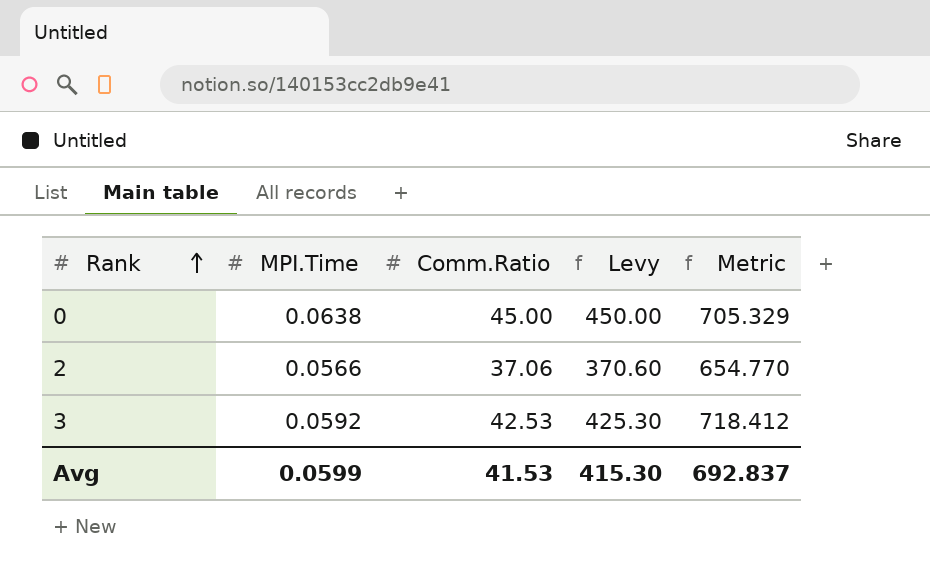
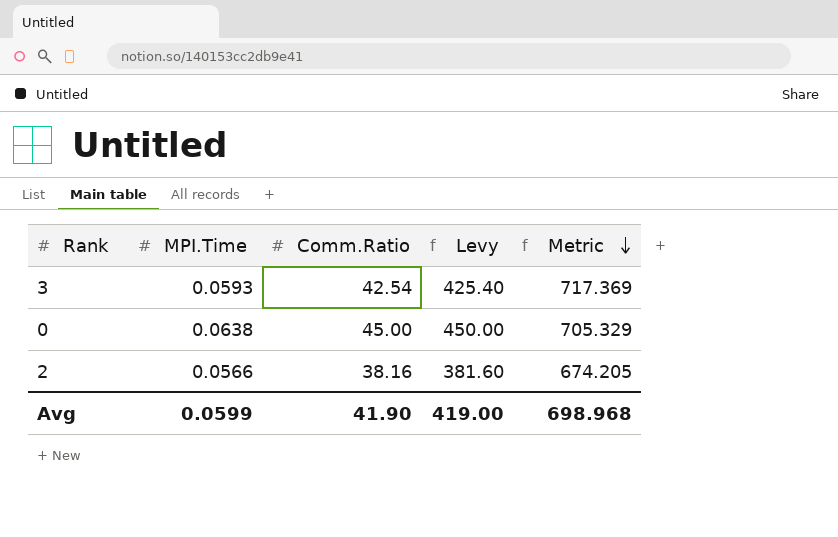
row order: Rank ascending -> Metric descending
3 | MPI.Time: 0.0592 -> 0.0593
3 | Comm.Ratio: 42.53 -> 42.54
3 | Levy: 425.30 -> 425.40
3 | Metric: 718.412 -> 717.369
2 | Comm.Ratio: 37.06 -> 38.16
2 | Levy: 370.60 -> 381.60
2 | Metric: 654.770 -> 674.205
Avg | Comm.Ratio: 41.53 -> 41.90
Avg | Levy: 415.30 -> 419.00
Avg | Metric: 692.837 -> 698.968

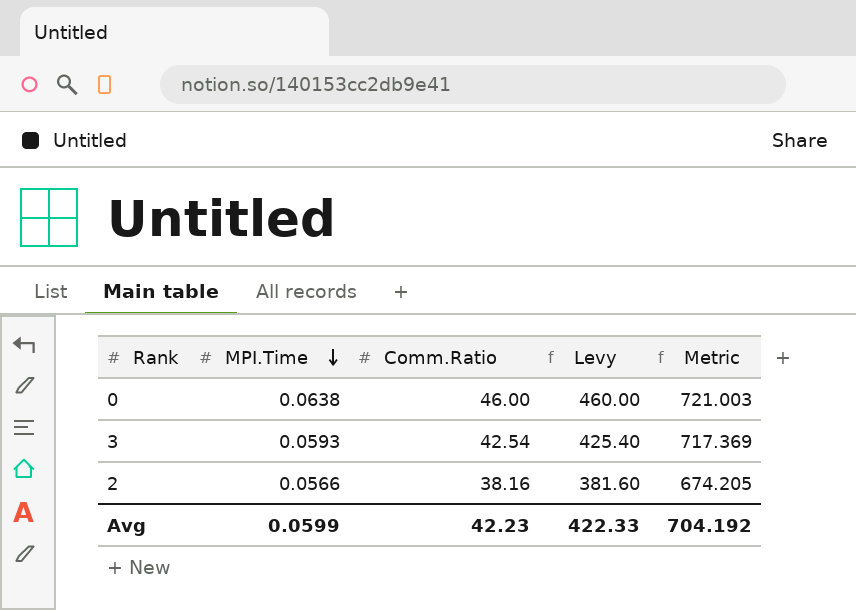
row order: Metric descending -> MPI.Time descending
0 | Comm.Ratio: 45.00 -> 46.00
0 | Levy: 450.00 -> 460.00
0 | Metric: 705.329 -> 721.003
Avg | Comm.Ratio: 41.90 -> 42.23
Avg | Levy: 419.00 -> 422.33
Avg | Metric: 698.968 -> 704.192

